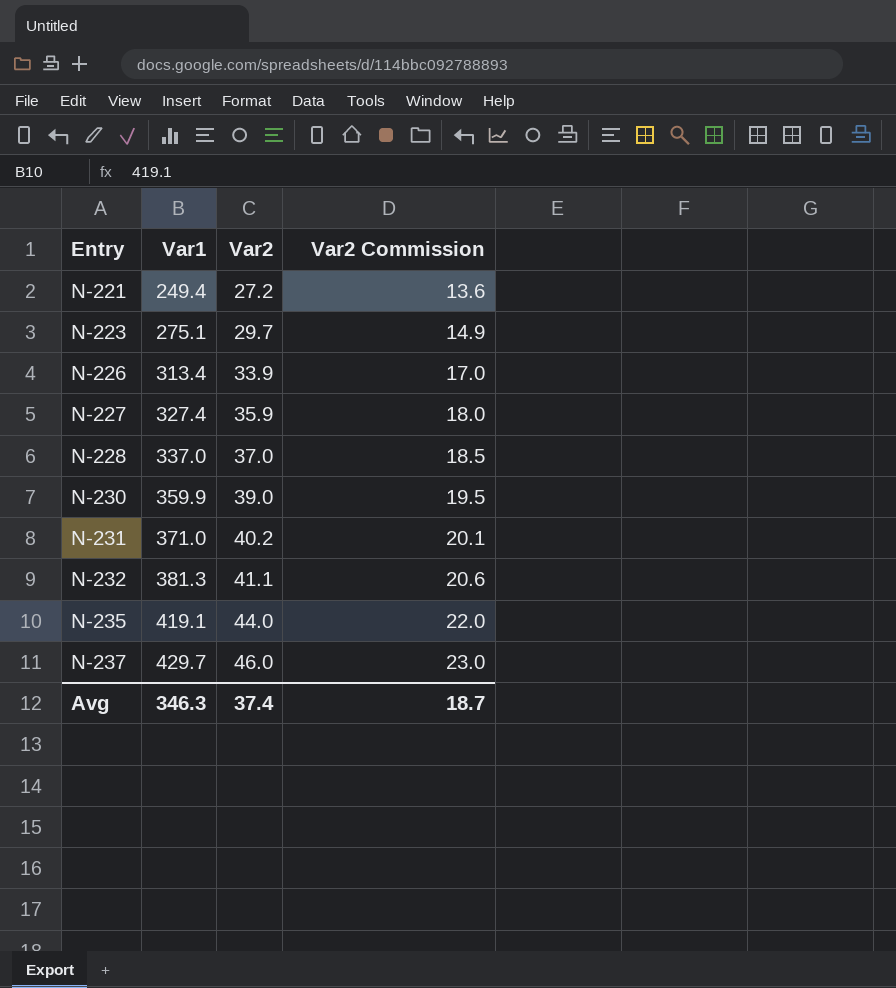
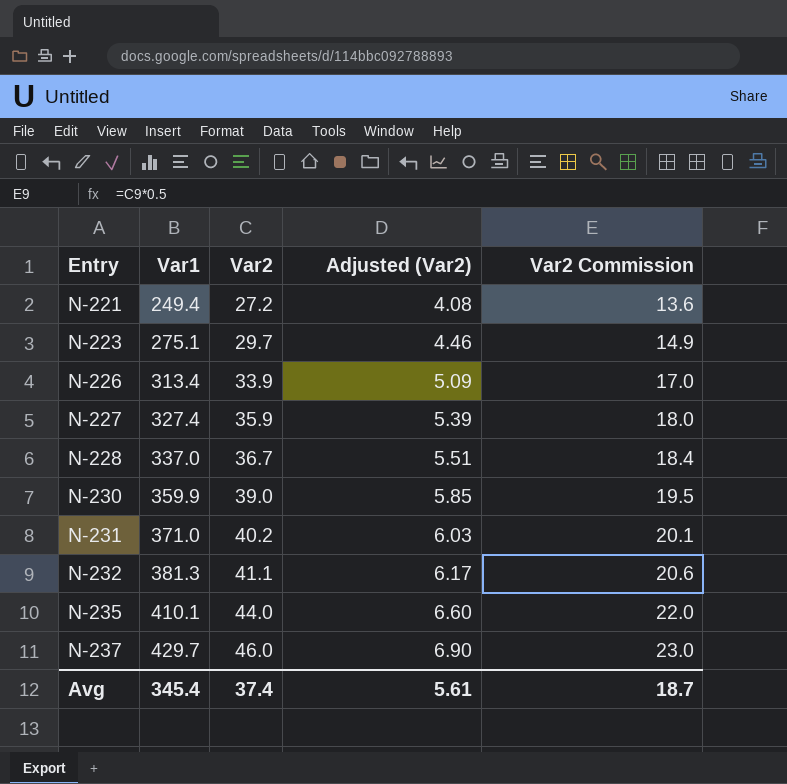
column Adjusted (Var2) | formula: none -> [Var2] * 0.15
N-228 | Var2: 37.0 -> 36.7
N-228 | Var2 Commission: 18.5 -> 18.4
N-235 | Var1: 419.1 -> 410.1
Avg | Var1: 346.3 -> 345.4

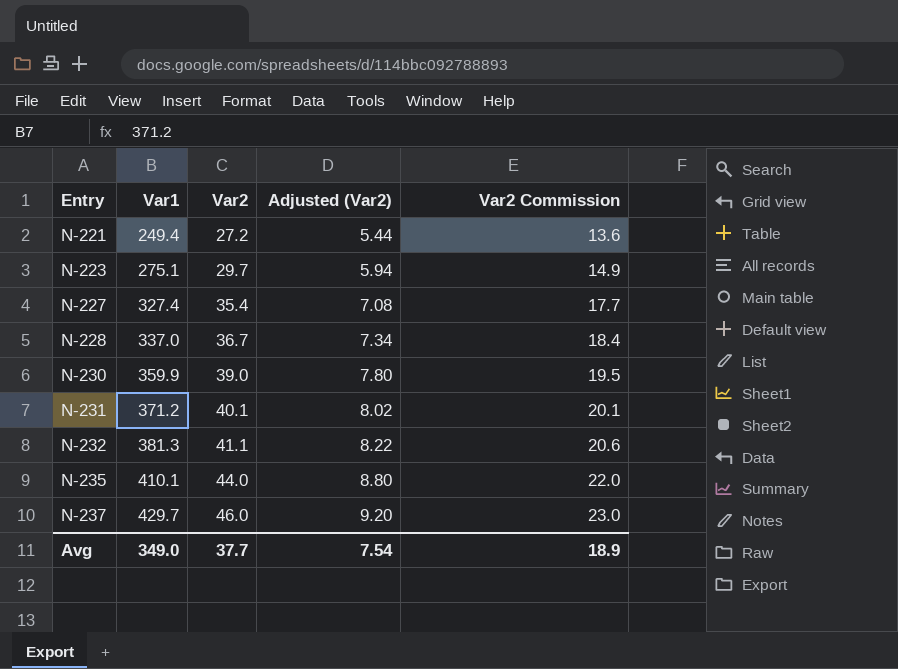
column Adjusted (Var2) | formula: [Var2] * 0.15 -> [Var2] * 0.2
row N-226: 313.4 | 33.9 | 5.09 | 17.0 -> none
N-227 | Var2: 35.9 -> 35.4
N-227 | Var2 Commission: 18.0 -> 17.7
N-231 | Var1: 371.0 -> 371.2
N-231 | Var2: 40.2 -> 40.1
Avg | Var1: 345.4 -> 349.0
Avg | Var2: 37.4 -> 37.7
Avg | Adjusted (Var2): 5.61 -> 7.54
Avg | Var2 Commission: 18.7 -> 18.9

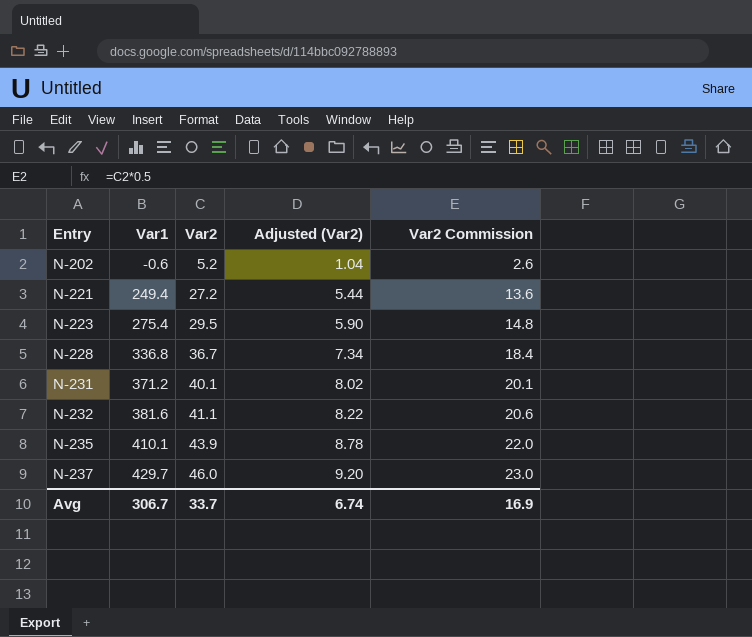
row N-227: 327.4 | 35.4 | 7.08 | 17.7 -> none
row N-230: 359.9 | 39.0 | 7.80 | 19.5 -> none
row N-202: none -> -0.6 | 5.2 | 1.04 | 2.6
N-223 | Var1: 275.1 -> 275.4
N-223 | Var2: 29.7 -> 29.5
N-223 | Adjusted (Var2): 5.94 -> 5.90
N-223 | Var2 Commission: 14.9 -> 14.8
N-228 | Var1: 337.0 -> 336.8
N-232 | Var1: 381.3 -> 381.6
N-235 | Var2: 44.0 -> 43.9
N-235 | Adjusted (Var2): 8.80 -> 8.78
Avg | Var1: 349.0 -> 306.7
Avg | Var2: 37.7 -> 33.7
Avg | Adjusted (Var2): 7.54 -> 6.74
Avg | Var2 Commission: 18.9 -> 16.9

